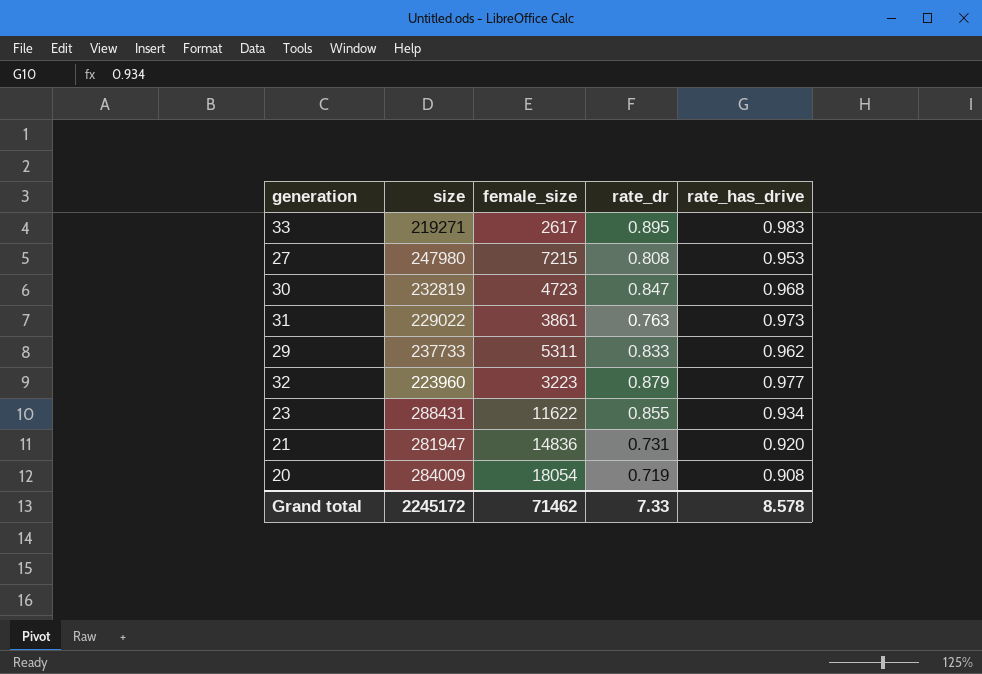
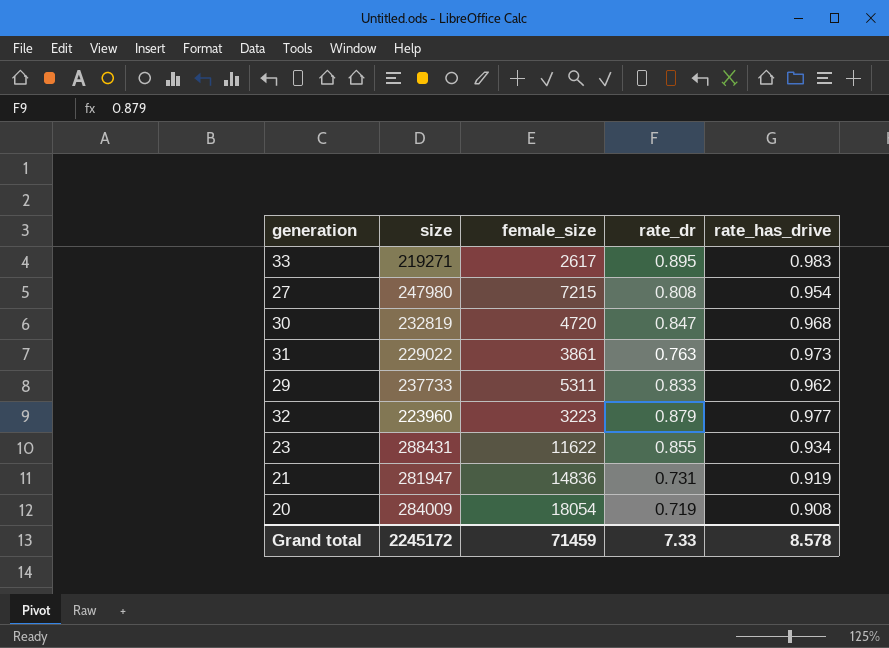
27 | rate_has_drive: 0.953 -> 0.954
30 | female_size: 4723 -> 4720
21 | rate_has_drive: 0.920 -> 0.919
Grand total | female_size: 71462 -> 71459

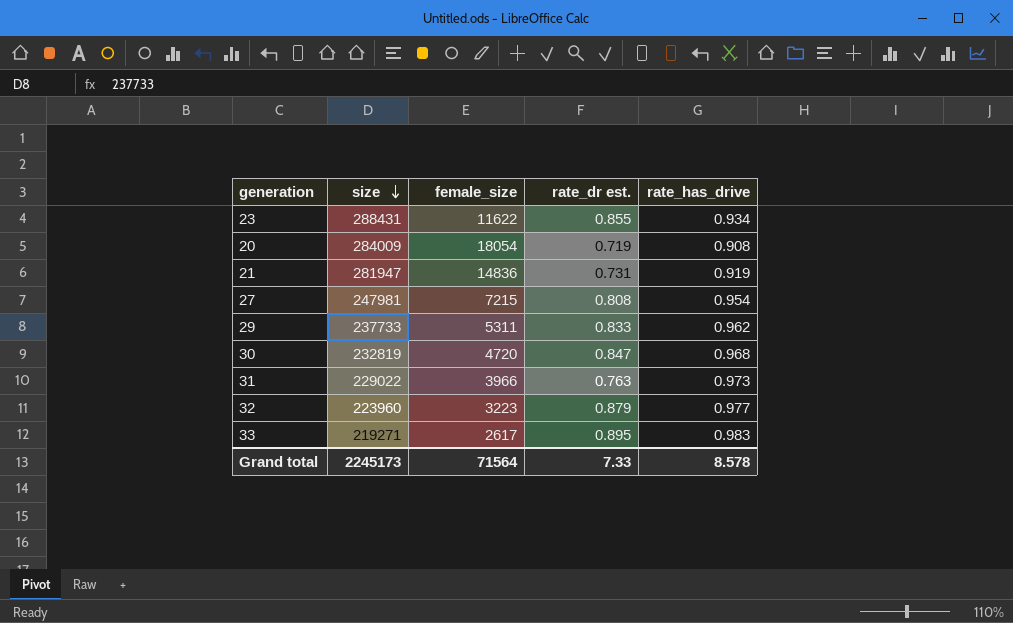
row order: none -> size descending
column name: rate_dr -> rate_dr est.
27 | size: 247980 -> 247981
31 | female_size: 3861 -> 3966
Grand total | size: 2245172 -> 2245173
Grand total | female_size: 71459 -> 71564

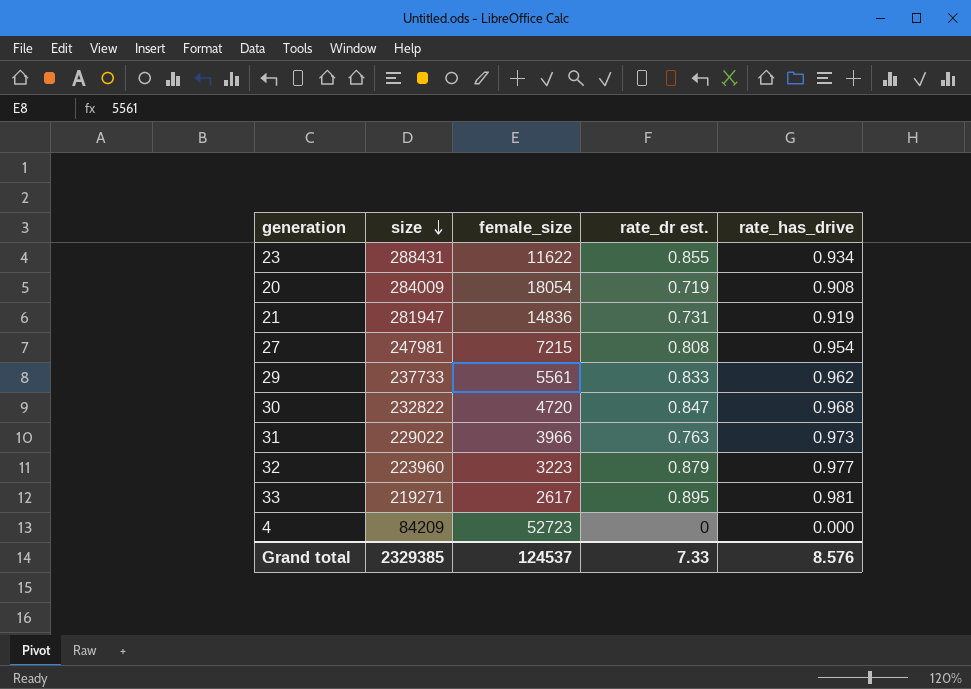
29 | female_size: 5311 -> 5561
30 | size: 232819 -> 232822
33 | rate_has_drive: 0.983 -> 0.981
row 4: none -> 84209 | 52723 | 0 | 0.000
Grand total | size: 2245173 -> 2329385
Grand total | female_size: 71564 -> 124537
Grand total | rate_has_drive: 8.578 -> 8.576

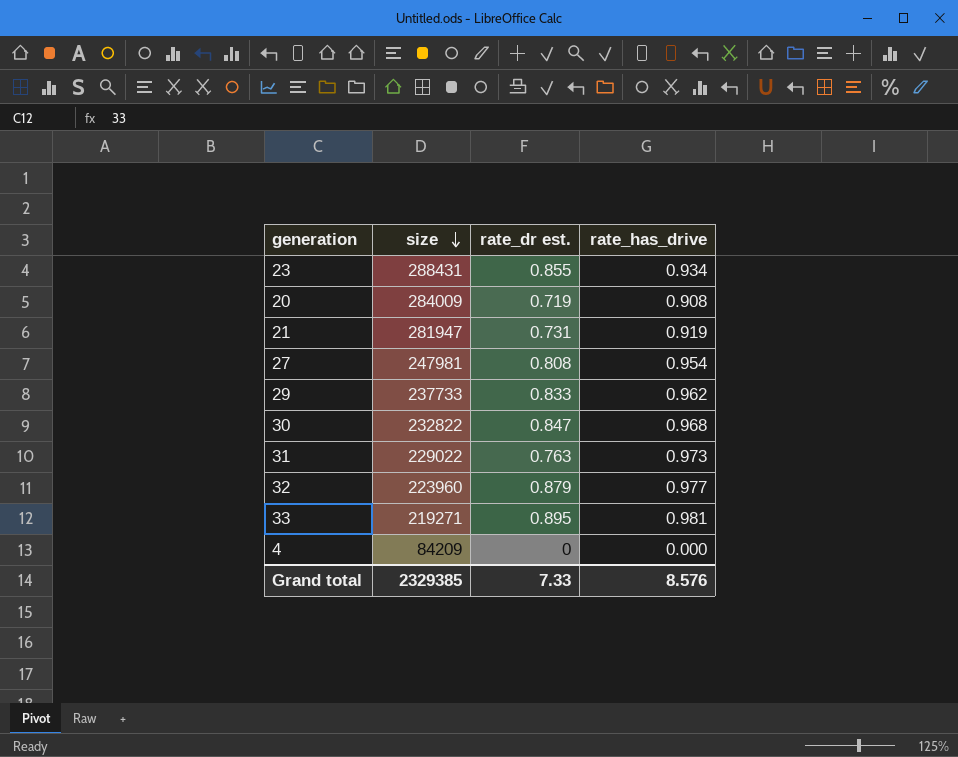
column female_size | position: 3 -> none

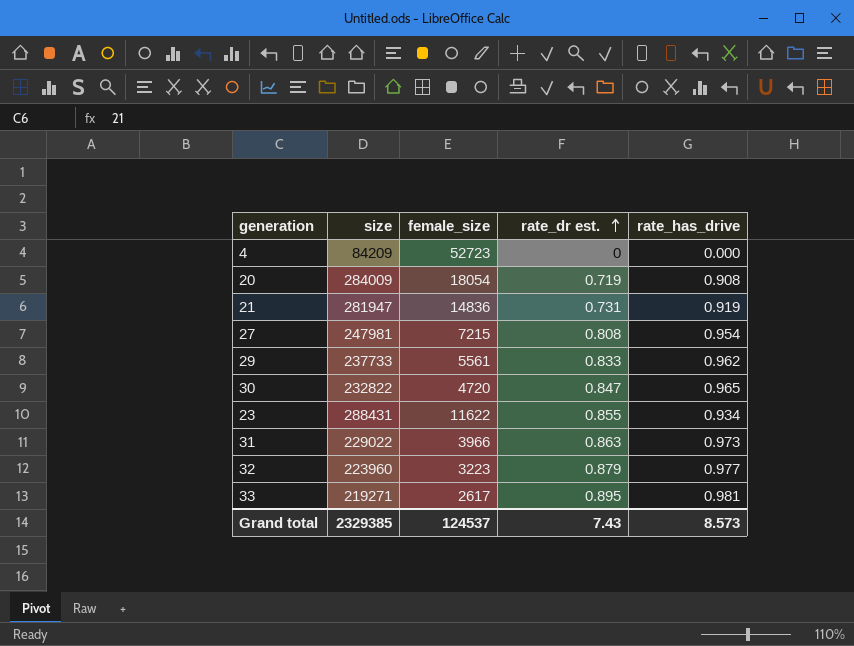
row order: size descending -> rate_dr est. ascending
column female_size | position: none -> 3
30 | rate_has_drive: 0.968 -> 0.965
31 | rate_dr est.: 0.763 -> 0.863
Grand total | rate_dr est.: 7.33 -> 7.43
Grand total | rate_has_drive: 8.576 -> 8.573

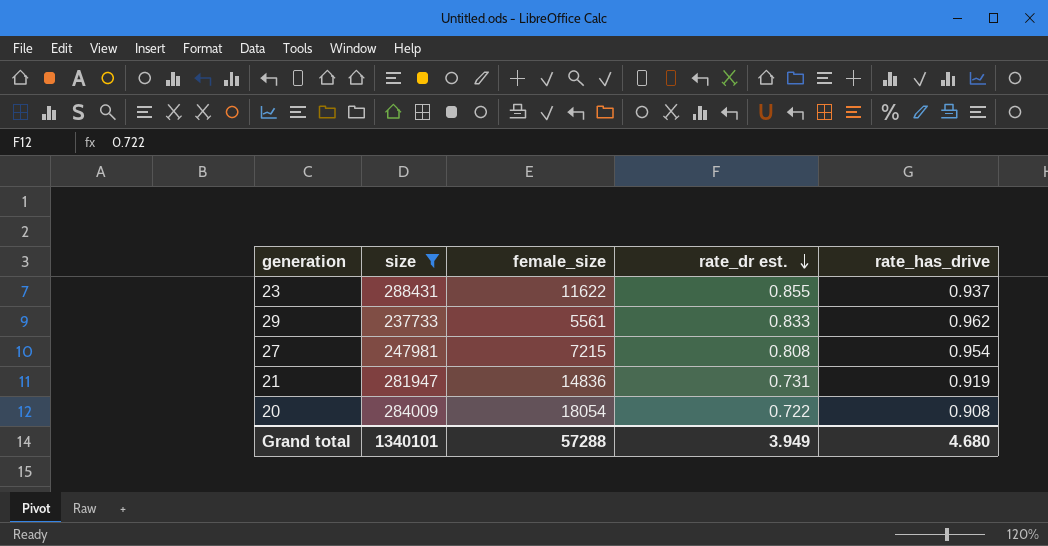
filter: none -> size >= 237733
row order: rate_dr est. ascending -> rate_dr est. descending
23 | rate_has_drive: 0.934 -> 0.937
20 | rate_dr est.: 0.719 -> 0.722
Grand total | size: 2329385 -> 1340101
Grand total | female_size: 124537 -> 57288
Grand total | rate_dr est.: 7.43 -> 3.949
Grand total | rate_has_drive: 8.573 -> 4.680

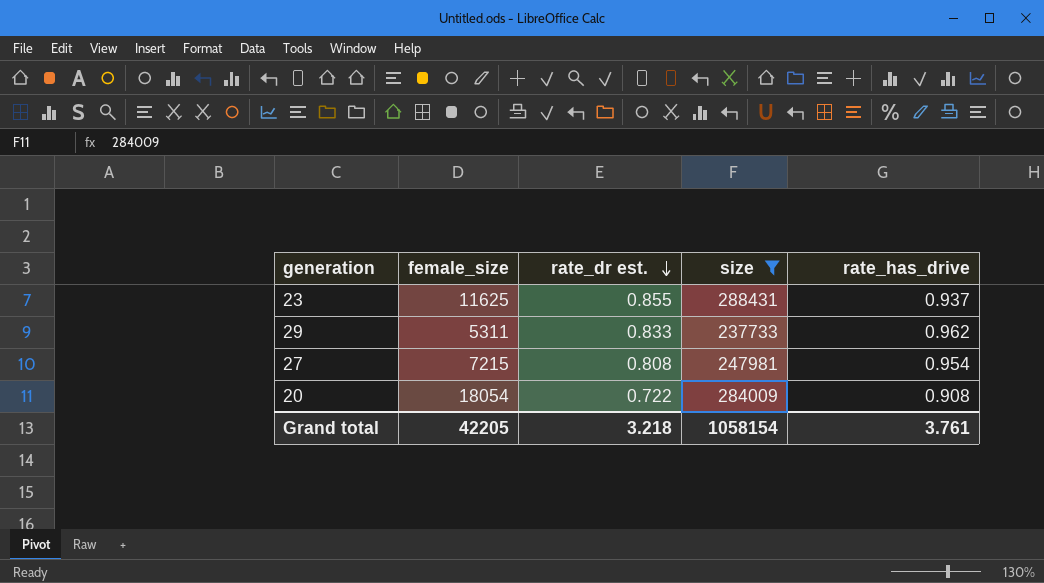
column size | position: 2 -> 4
row 21: 281947 | 14836 | 0.731 | 0.919 -> none
23 | female_size: 11622 -> 11625
29 | female_size: 5561 -> 5311
Grand total | female_size: 57288 -> 42205
Grand total | rate_dr est.: 3.949 -> 3.218
Grand total | size: 1340101 -> 1058154
Grand total | rate_has_drive: 4.680 -> 3.761

